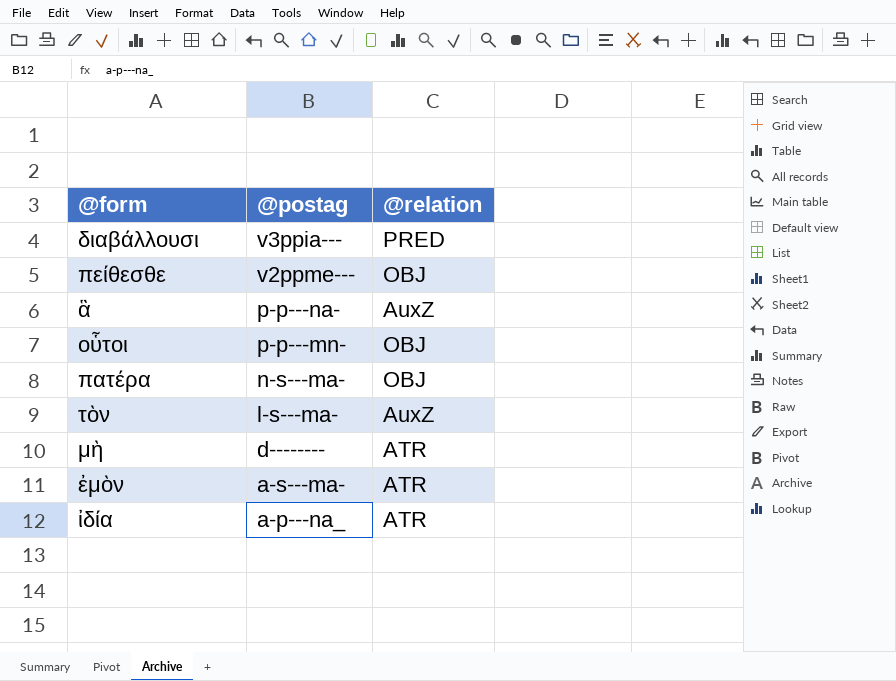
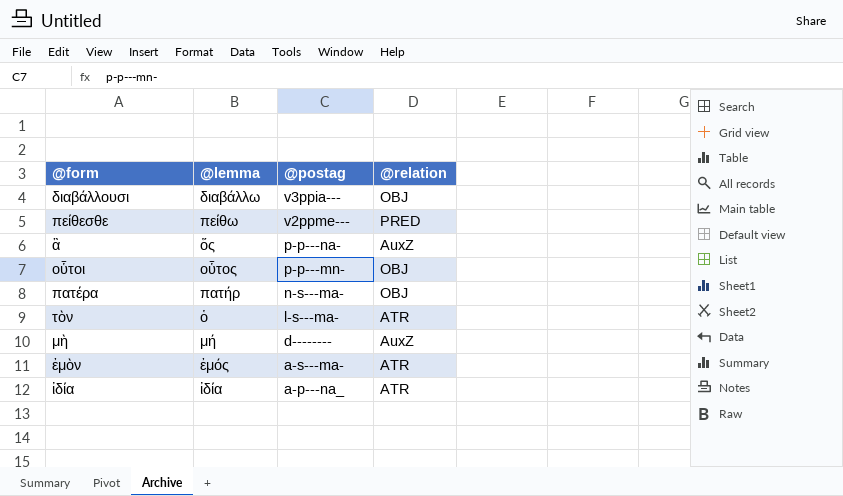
column @lemma | position: none -> 2
διαβάλλουσι | @relation: PRED -> OBJ
πείθεσθε | @relation: OBJ -> PRED
τὸν | @relation: AuxZ -> ATR
μὴ | @relation: ATR -> AuxZ

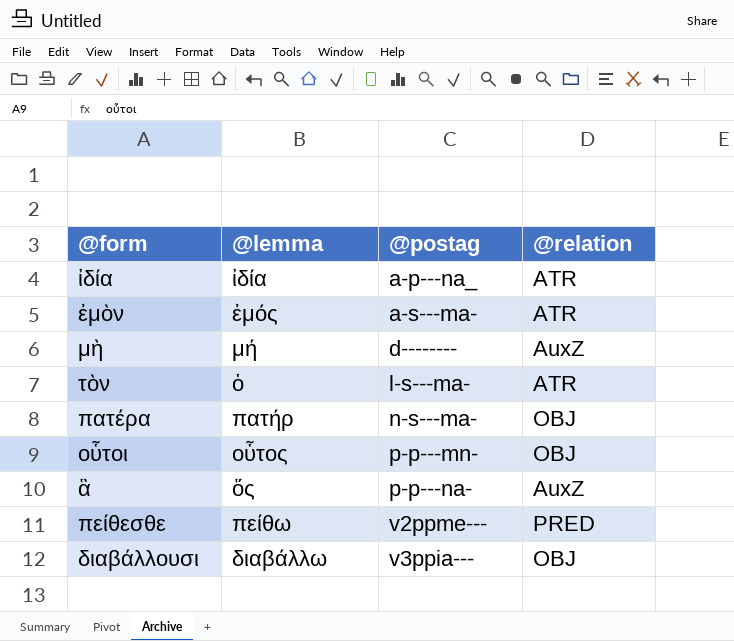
row order: @postag descending -> @postag ascending

